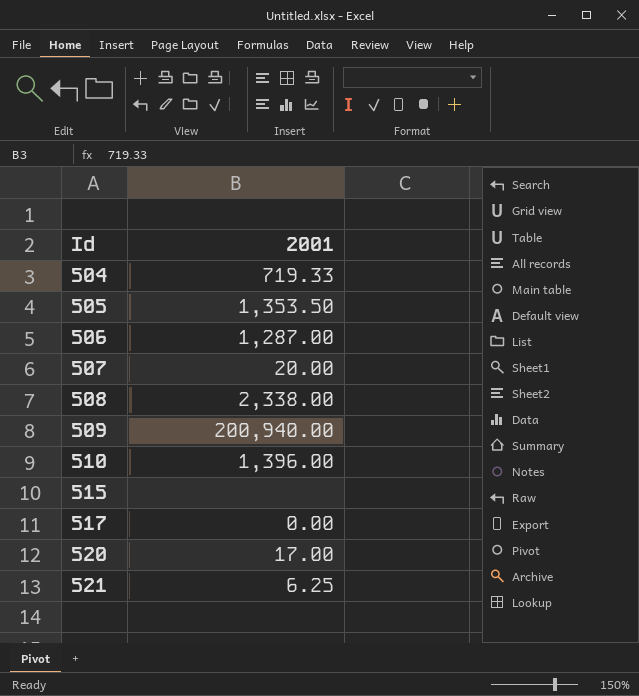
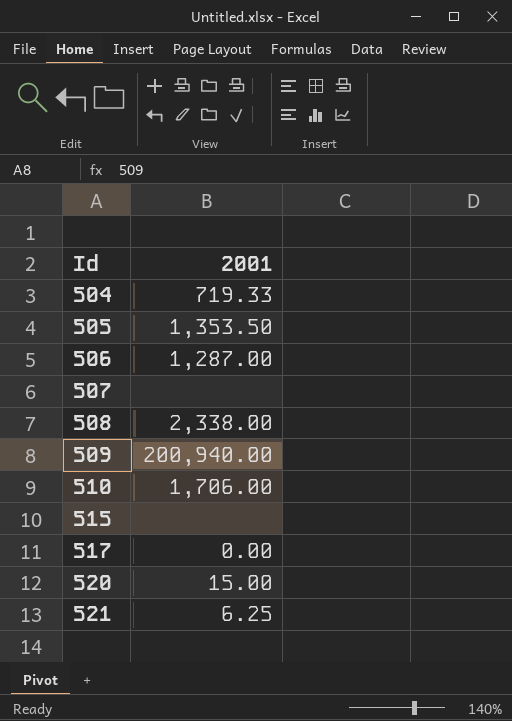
507 | 2001: 20.00 -> none
510 | 2001: 1,396.00 -> 1,706.00
520 | 2001: 17.00 -> 15.00

